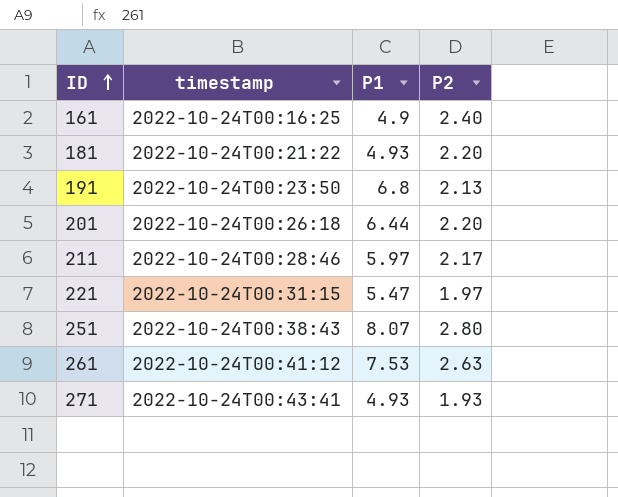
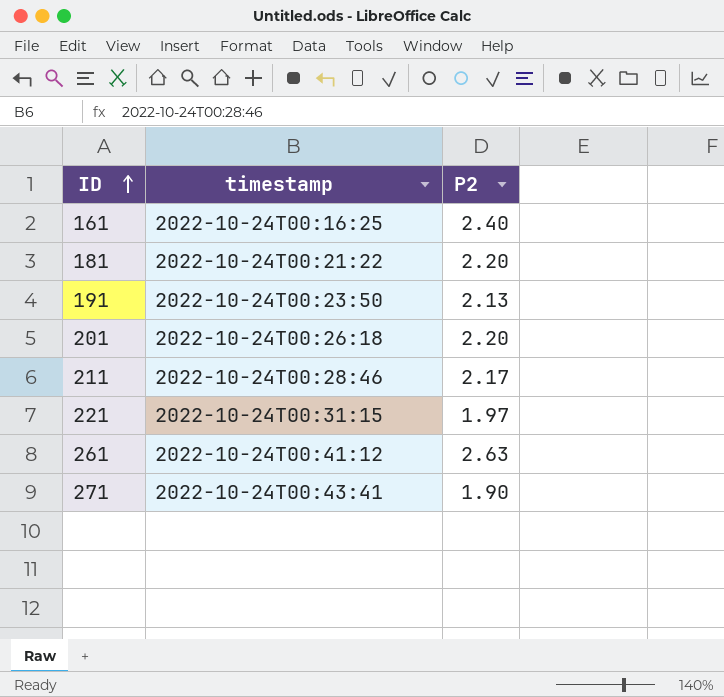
column P1 | position: 3 -> none
row 251: 2022-10-24T00:38:43 | 8.07 | 2.80 -> none
271 | P2: 1.93 -> 1.90

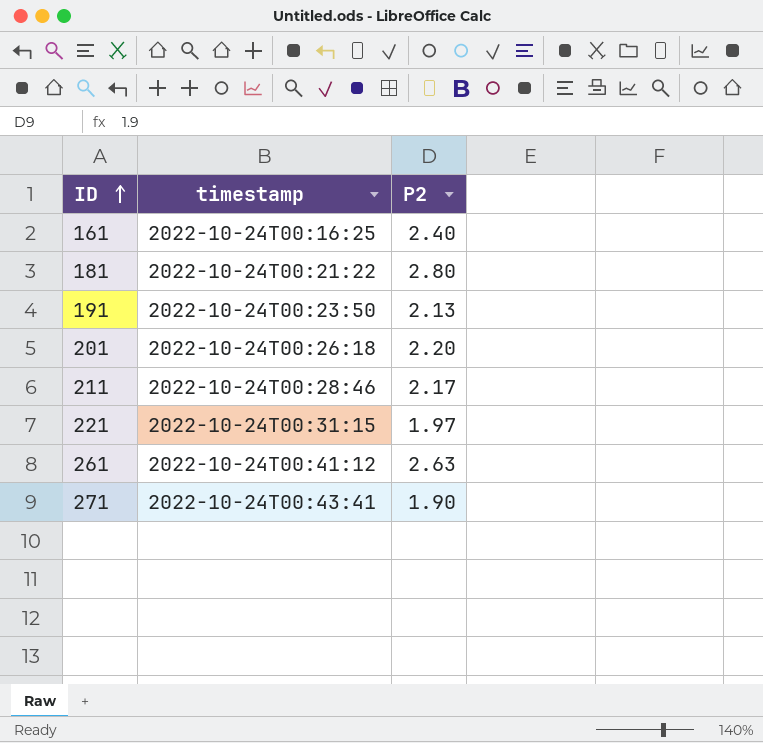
181 | P2: 2.20 -> 2.80

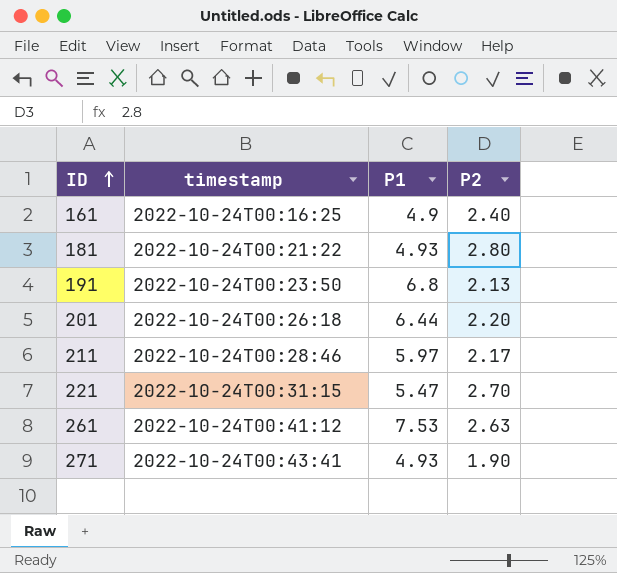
column P1 | position: none -> 3
221 | P2: 1.97 -> 2.70

